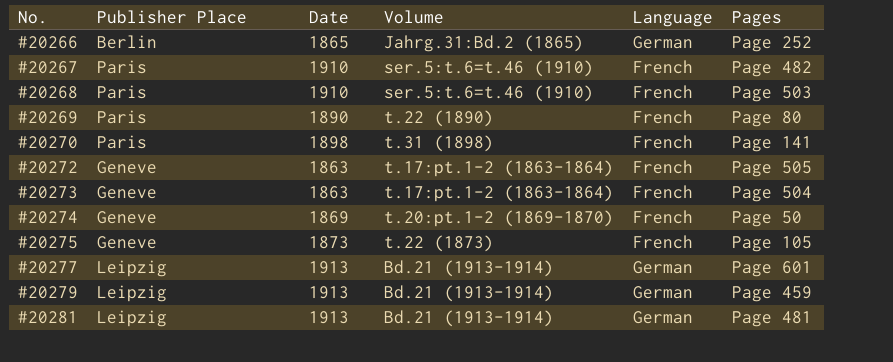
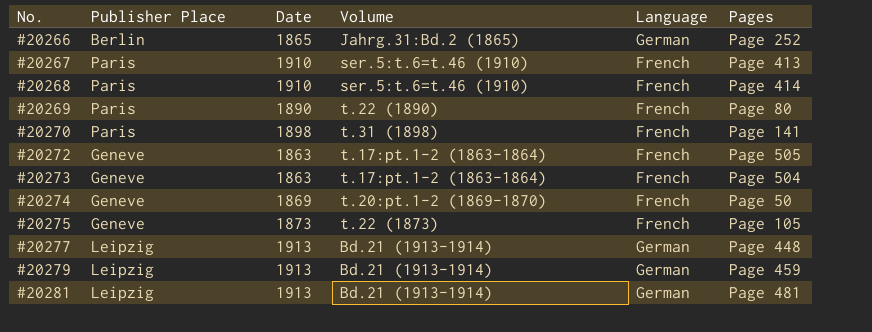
#20267 | Pages: Page 482 -> Page 413
#20268 | Pages: Page 503 -> Page 414
#20277 | Pages: Page 601 -> Page 448

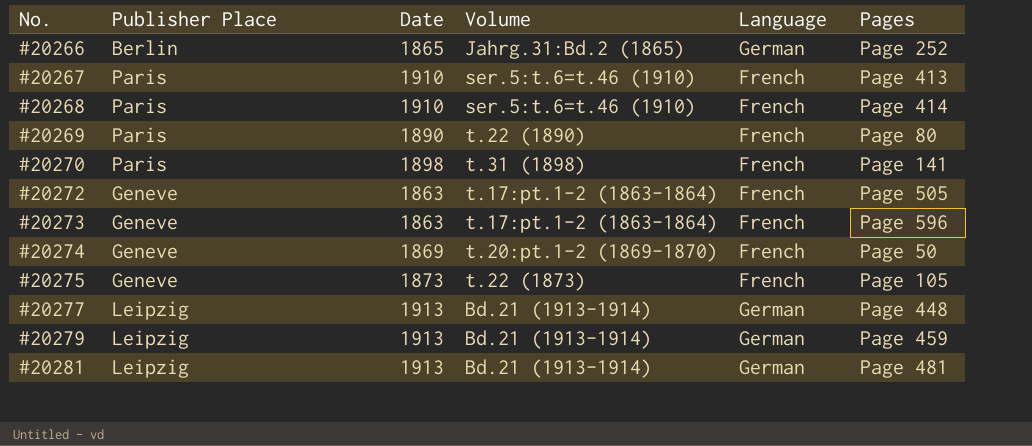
#20273 | Pages: Page 504 -> Page 596

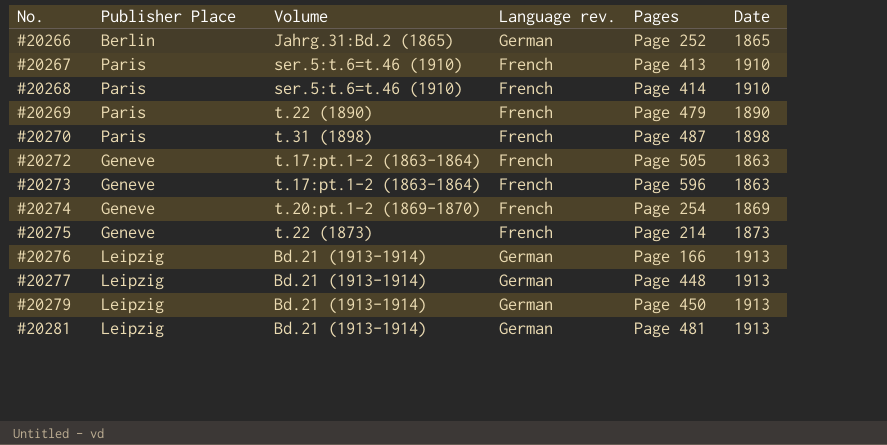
column name: Language -> Language rev.
column Date | position: 3 -> 6
#20269 | Pages: Page 80 -> Page 479
#20270 | Pages: Page 141 -> Page 487
#20274 | Pages: Page 50 -> Page 254
#20275 | Pages: Page 105 -> Page 214
row #20276: none -> Leipzig | Bd.21 (1913-1914) | German | Page 166 | 1913
#20279 | Pages: Page 459 -> Page 450

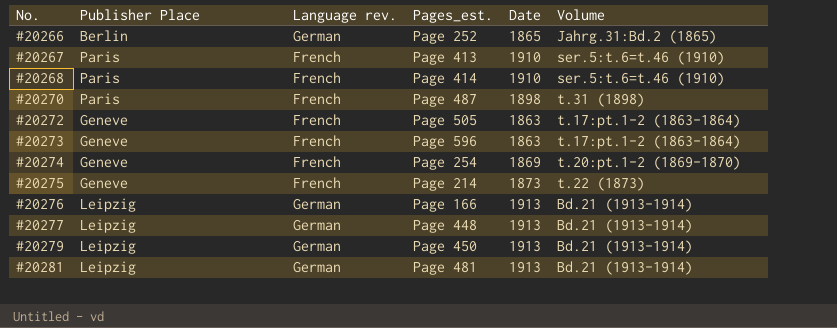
column name: Pages -> Pages_est.
column Volume | position: 3 -> 6
row #20269: Paris | t.22 (1890) | French | Page 479 | 1890 -> none

